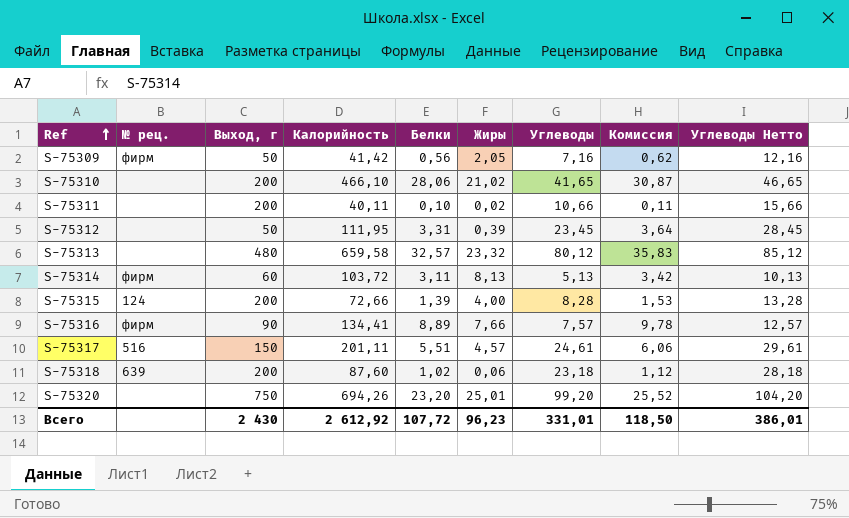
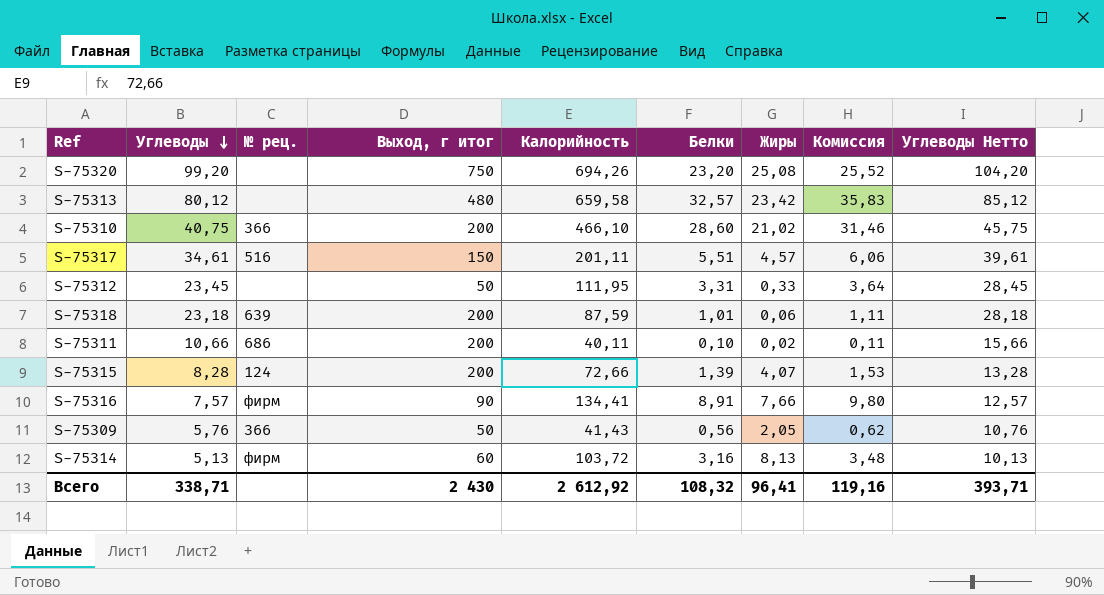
row order: Ref ascending -> Углеводы descending
column Углеводы | position: 7 -> 2
column name: Выход, г -> Выход, г итог
S-75320 | Жиры: 25,01 -> 25,08
S-75313 | Жиры: 23,32 -> 23,42
S-75310 | Углеводы: 41,65 -> 40,75
S-75310 | № рец.: none -> 366
S-75310 | Белки: 28,06 -> 28,60
S-75310 | Комиссия: 30,87 -> 31,46
S-75310 | Углеводы Нетто: 46,65 -> 45,75
S-75317 | Углеводы: 24,61 -> 34,61
S-75317 | Углеводы Нетто: 29,61 -> 39,61
S-75312 | Жиры: 0,39 -> 0,33
S-75318 | Калорийность: 87,60 -> 87,59
S-75318 | Белки: 1,02 -> 1,01
S-75318 | Комиссия: 1,12 -> 1,11
S-75311 | № рец.: none -> 686
S-75315 | Жиры: 4,00 -> 4,07
S-75316 | Белки: 8,89 -> 8,91
S-75316 | Комиссия: 9,78 -> 9,80
S-75309 | Углеводы: 7,16 -> 5,76
S-75309 | № рец.: фирм -> 366
S-75309 | Калорийность: 41,42 -> 41,43
S-75309 | Углеводы Нетто: 12,16 -> 10,76
S-75314 | Белки: 3,11 -> 3,16
S-75314 | Комиссия: 3,42 -> 3,48
Всего | Углеводы: 331,01 -> 338,71
Всего | Белки: 107,72 -> 108,32
Всего | Жиры: 96,23 -> 96,41
Всего | Комиссия: 118,50 -> 119,16
Всего | Углеводы Нетто: 386,01 -> 393,71

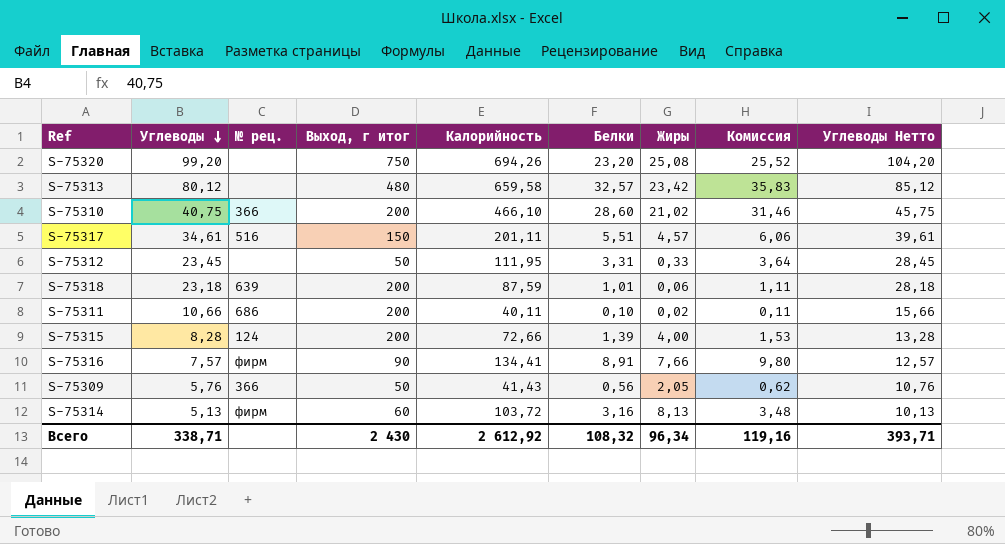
S-75315 | Жиры: 4,07 -> 4,00
Всего | Жиры: 96,41 -> 96,34

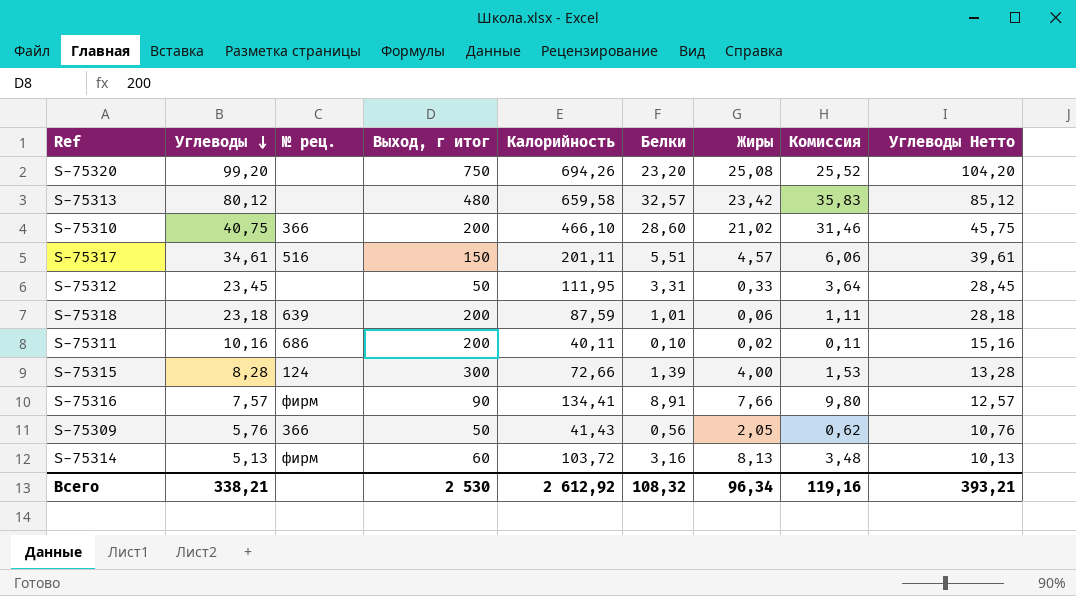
S-75311 | Углеводы: 10,66 -> 10,16
S-75311 | Углеводы Нетто: 15,66 -> 15,16
S-75315 | Выход, г итог: 200 -> 300
Всего | Углеводы: 338,71 -> 338,21
Всего | Выход, г итог: 2 430 -> 2 530
Всего | Углеводы Нетто: 393,71 -> 393,21

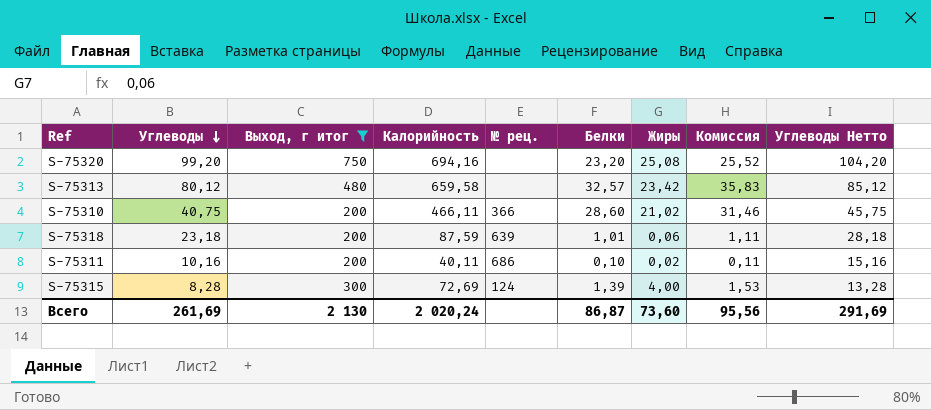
filter: none -> Выход, г итог >= 200
column № рец. | position: 3 -> 5
S-75320 | Калорийность: 694,26 -> 694,16
S-75310 | Калорийность: 466,10 -> 466,11
S-75315 | Калорийность: 72,66 -> 72,69
Всего | Углеводы: 338,21 -> 261,69
Всего | Выход, г итог: 2 530 -> 2 130
Всего | Калорийность: 2 612,92 -> 2 020,24
Всего | Белки: 108,32 -> 86,87
Всего | Жиры: 96,34 -> 73,60
Всего | Комиссия: 119,16 -> 95,56
Всего | Углеводы Нетто: 393,21 -> 291,69

